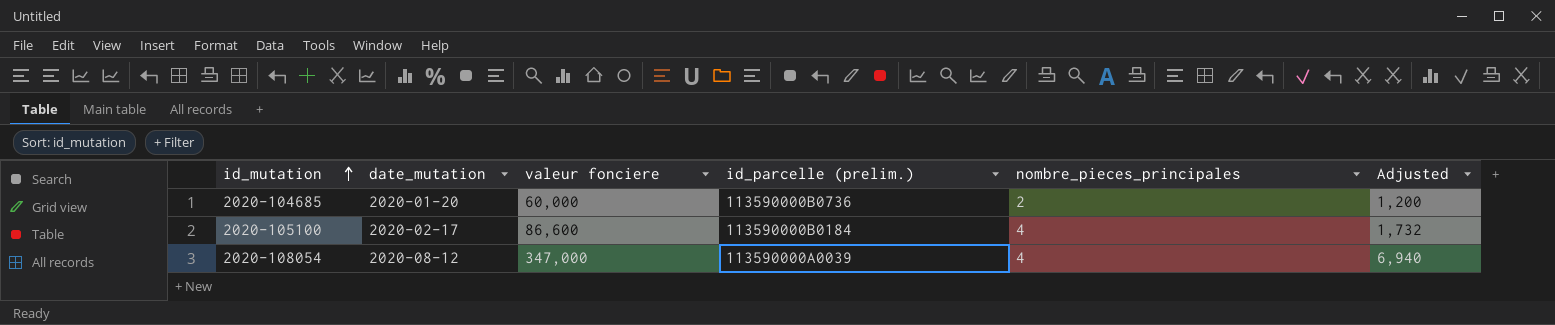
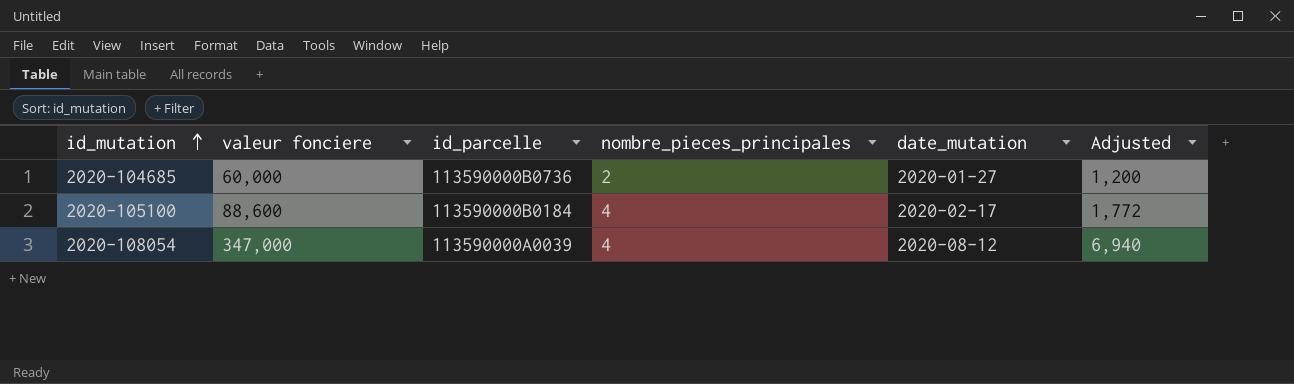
column name: id_parcelle (prelim.) -> id_parcelle
column date_mutation | position: 2 -> 5
2020-104685 | date_mutation: 2020-01-20 -> 2020-01-27
2020-105100 | valeur fonciere: 86,600 -> 88,600
2020-105100 | Adjusted: 1,732 -> 1,772

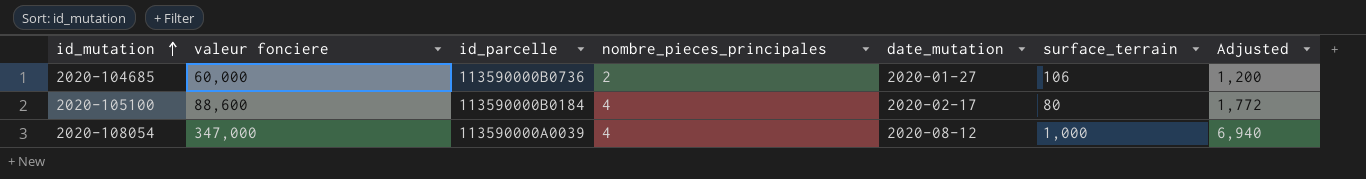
column surface_terrain | position: none -> 6

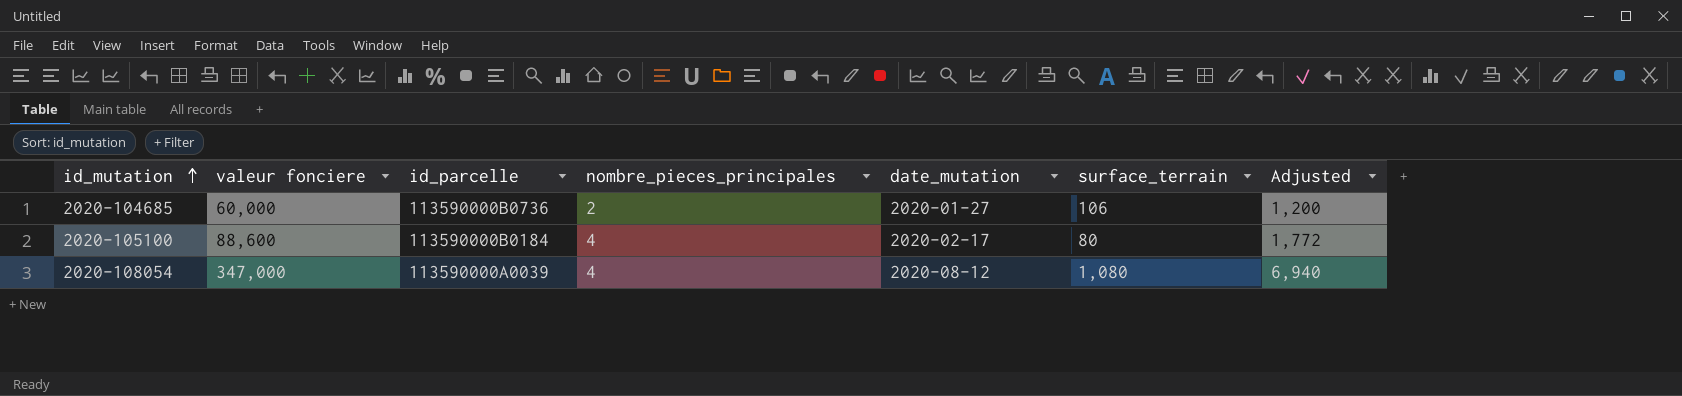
2020-108054 | surface_terrain: 1,000 -> 1,080

